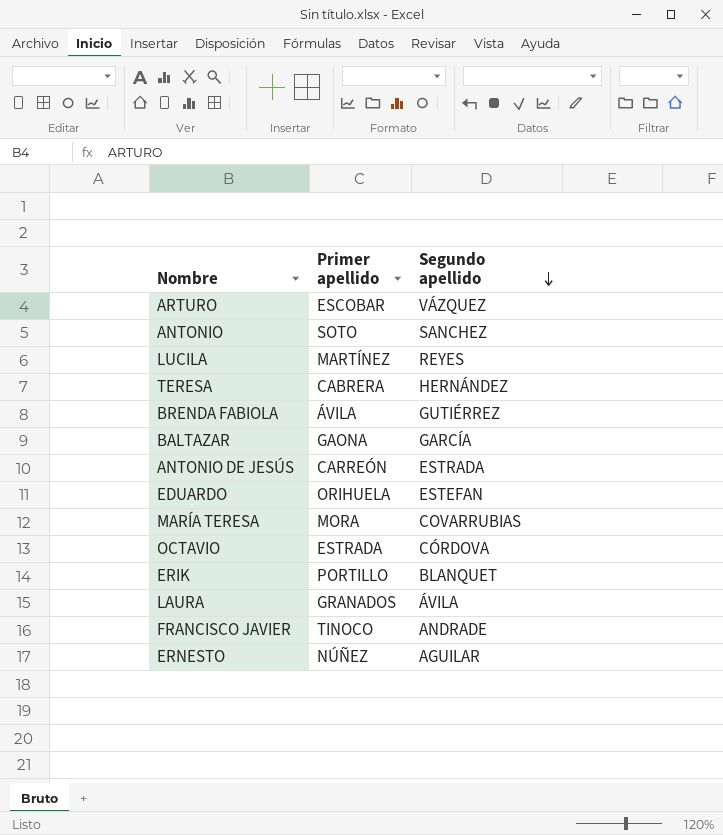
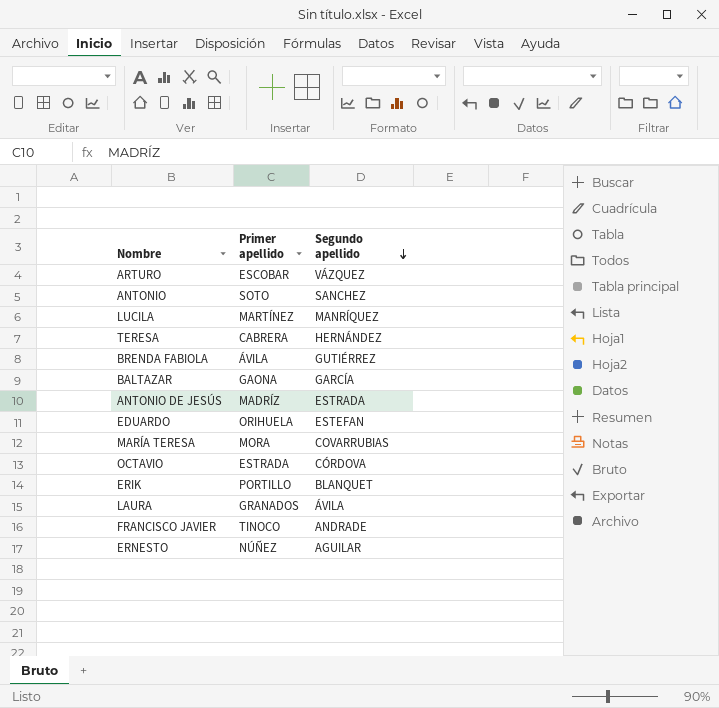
LUCILA | Segundo apellido: REYES -> MANRÍQUEZ
ANTONIO DE JESÚS | Primer apellido: CARREÓN -> MADRÍZ

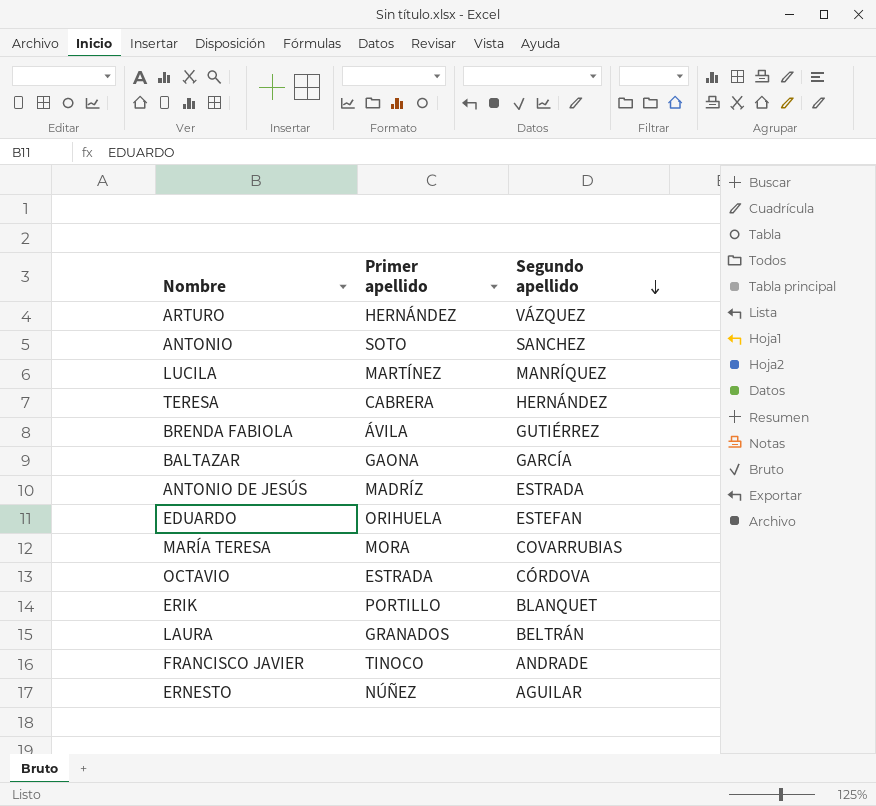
ARTURO | Primer apellido: ESCOBAR -> HERNÁNDEZ
LAURA | Segundo apellido: ÁVILA -> BELTRÁN

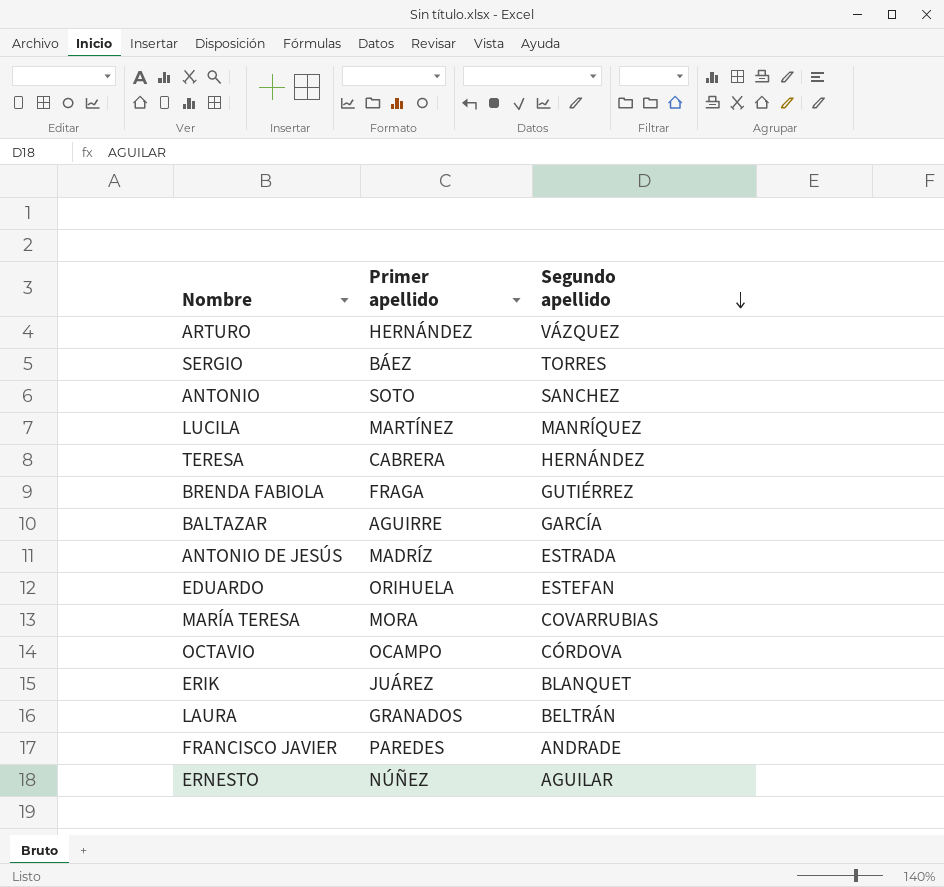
row SERGIO: none -> BÁEZ | TORRES
BRENDA FABIOLA | Primer apellido: ÁVILA -> FRAGA
BALTAZAR | Primer apellido: GAONA -> AGUIRRE
OCTAVIO | Primer apellido: ESTRADA -> OCAMPO
ERIK | Primer apellido: PORTILLO -> JUÁREZ
FRANCISCO JAVIER | Primer apellido: TINOCO -> PAREDES

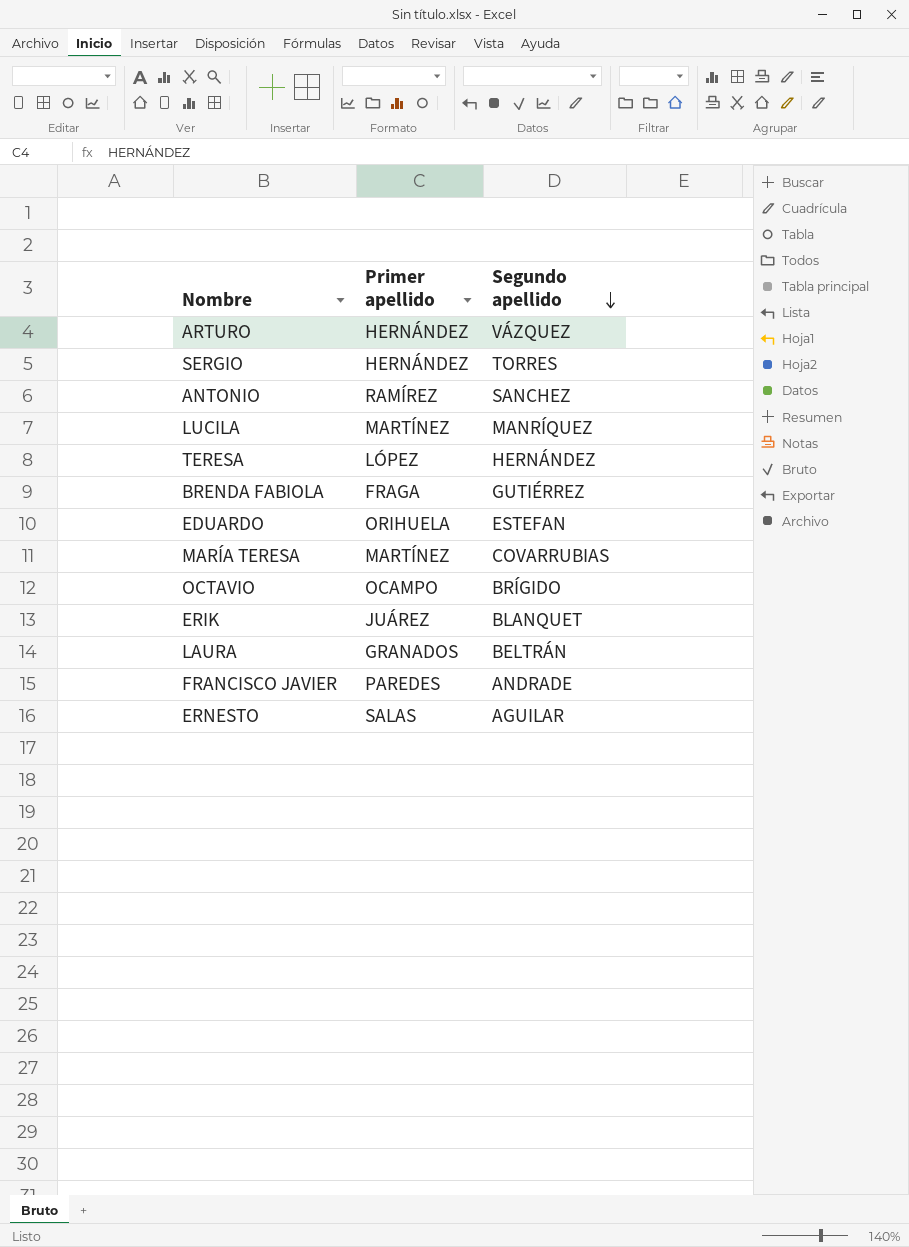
row BALTAZAR: AGUIRRE | GARCÍA -> none
row ANTONIO DE JESÚS: MADRÍZ | ESTRADA -> none
SERGIO | Primer apellido: BÁEZ -> HERNÁNDEZ
ANTONIO | Primer apellido: SOTO -> RAMÍREZ
TERESA | Primer apellido: CABRERA -> LÓPEZ
MARÍA TERESA | Primer apellido: MORA -> MARTÍNEZ
OCTAVIO | Segundo apellido: CÓRDOVA -> BRÍGIDO
ERNESTO | Primer apellido: NÚÑEZ -> SALAS

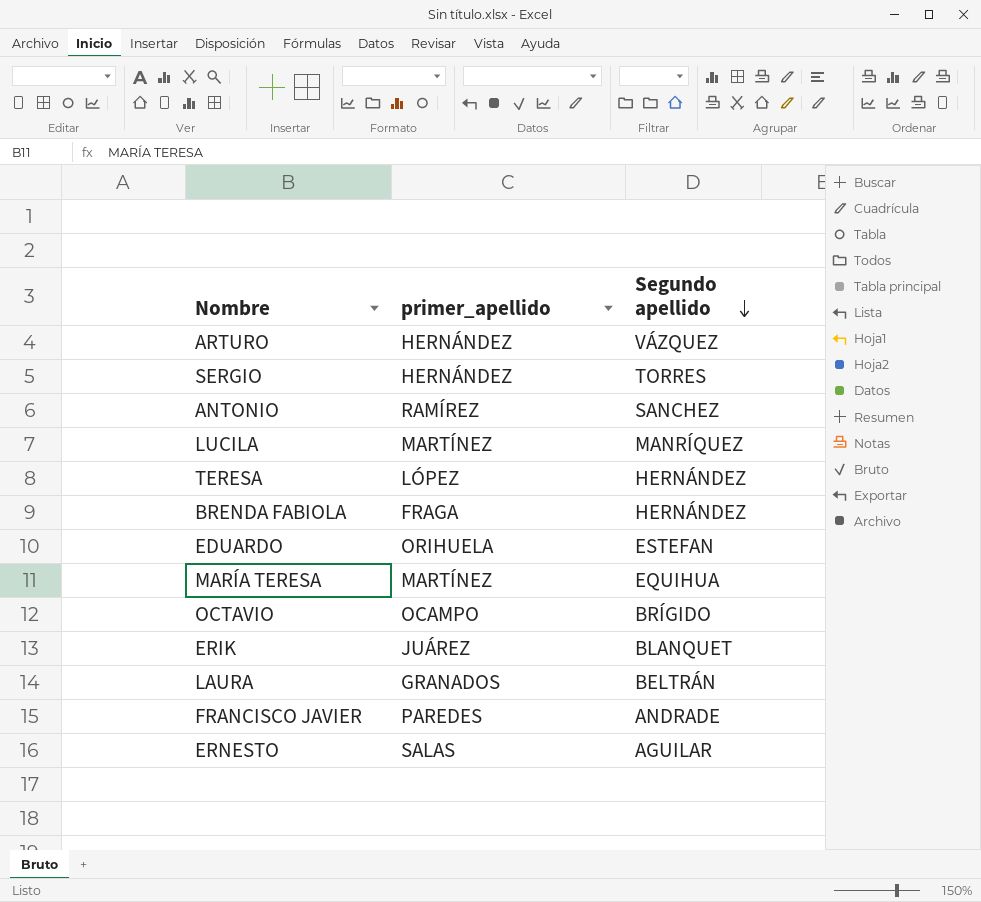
column name: Primer apellido -> primer_apellido
BRENDA FABIOLA | Segundo apellido: GUTIÉRREZ -> HERNÁNDEZ
MARÍA TERESA | Segundo apellido: COVARRUBIAS -> EQUIHUA

